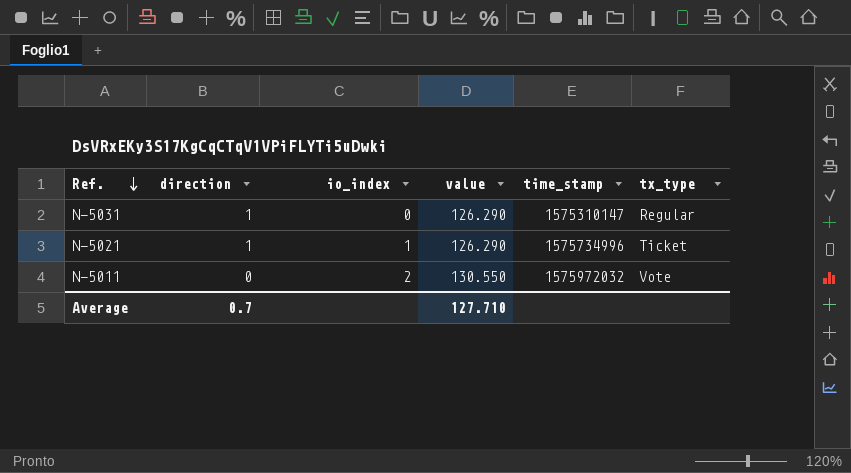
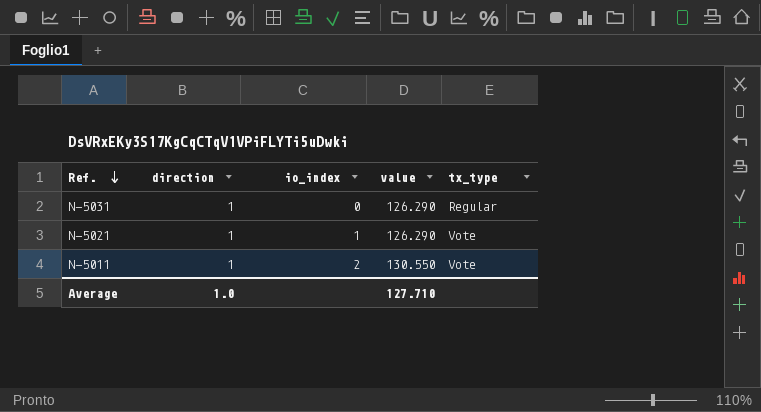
column time_stamp | position: 5 -> none
N-5021 | tx_type: Ticket -> Vote
N-5011 | direction: 0 -> 1
Average | direction: 0.7 -> 1.0

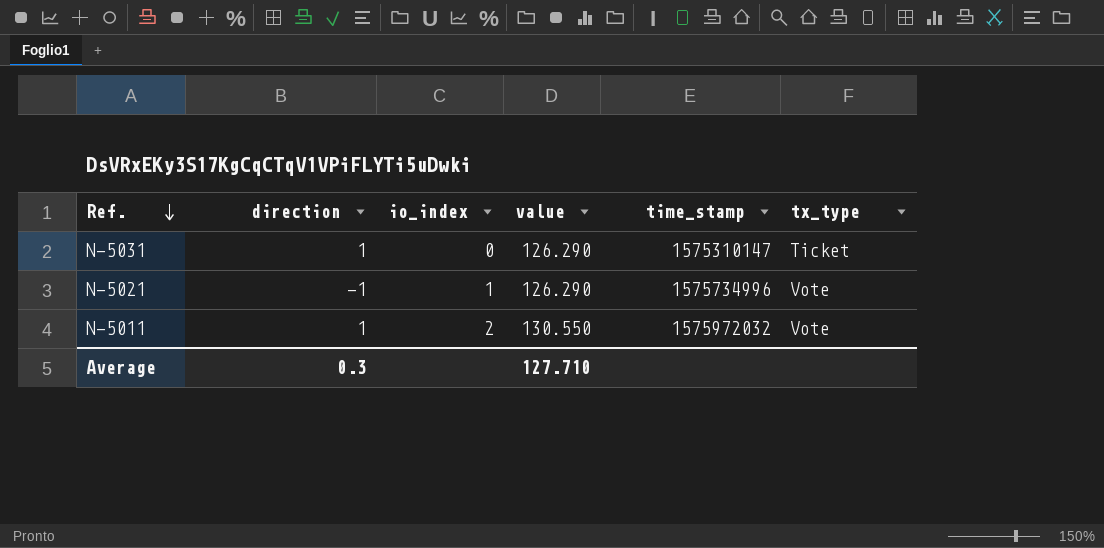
column time_stamp | position: none -> 5
N-5031 | tx_type: Regular -> Ticket
N-5021 | direction: 1 -> -1
Average | direction: 1.0 -> 0.3

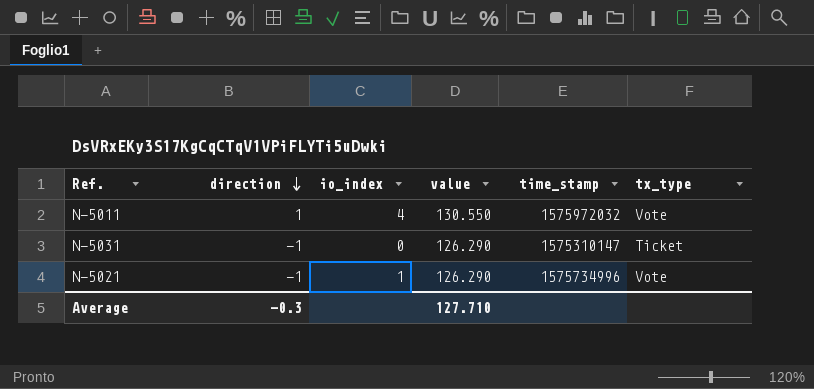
row order: Ref. descending -> direction descending
N-5011 | io_index: 2 -> 4
N-5031 | direction: 1 -> -1
Average | direction: 0.3 -> -0.3

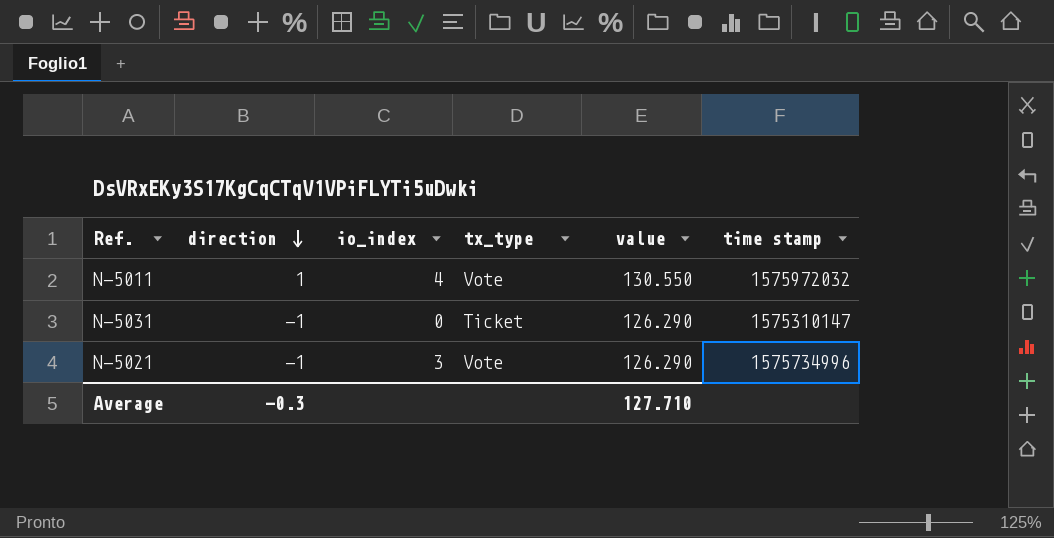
column tx_type | position: 6 -> 4
column name: time_stamp -> time stamp
N-5021 | io_index: 1 -> 3

